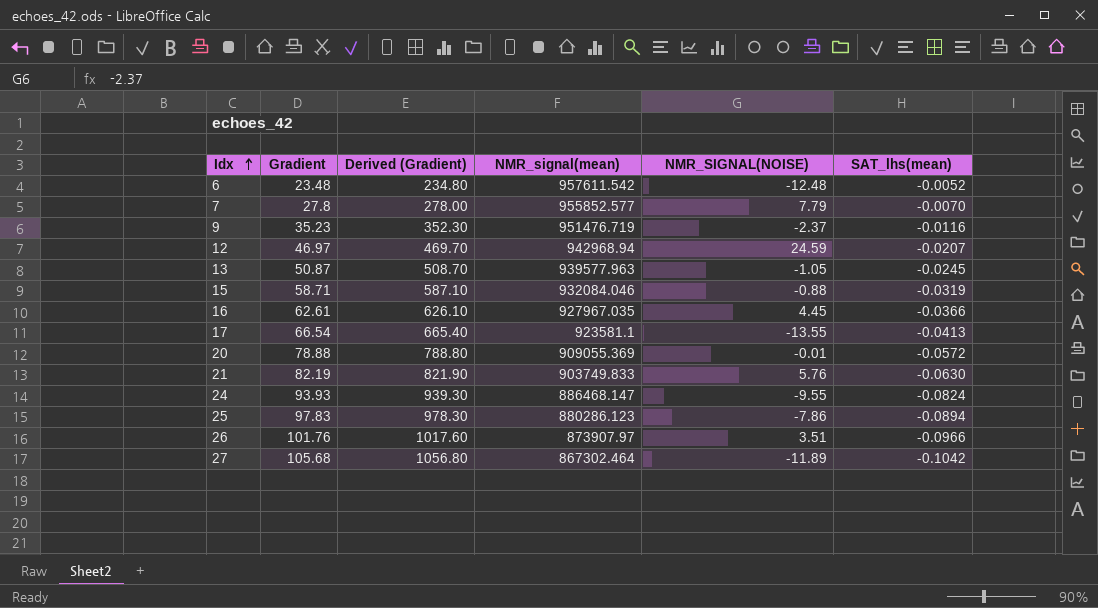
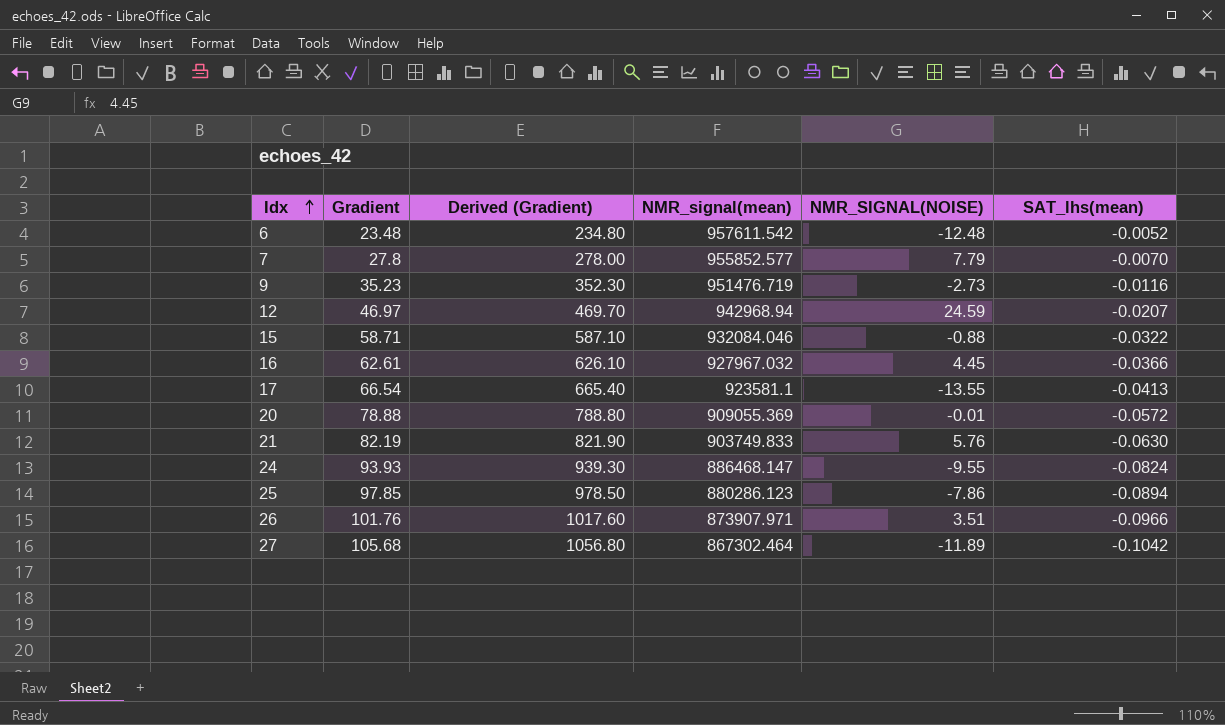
row 13: 50.87 | 508.70 | 939577.963 | -1.05 | -0.0245 -> none
9 | NMR_SIGNAL(NOISE): -2.37 -> -2.73
15 | SAT_lhs(mean): -0.0319 -> -0.0322
16 | NMR_signal(mean): 927967.035 -> 927967.032
25 | Gradient: 97.83 -> 97.85
25 | Derived (Gradient): 978.30 -> 978.50
26 | NMR_signal(mean): 873907.97 -> 873907.971

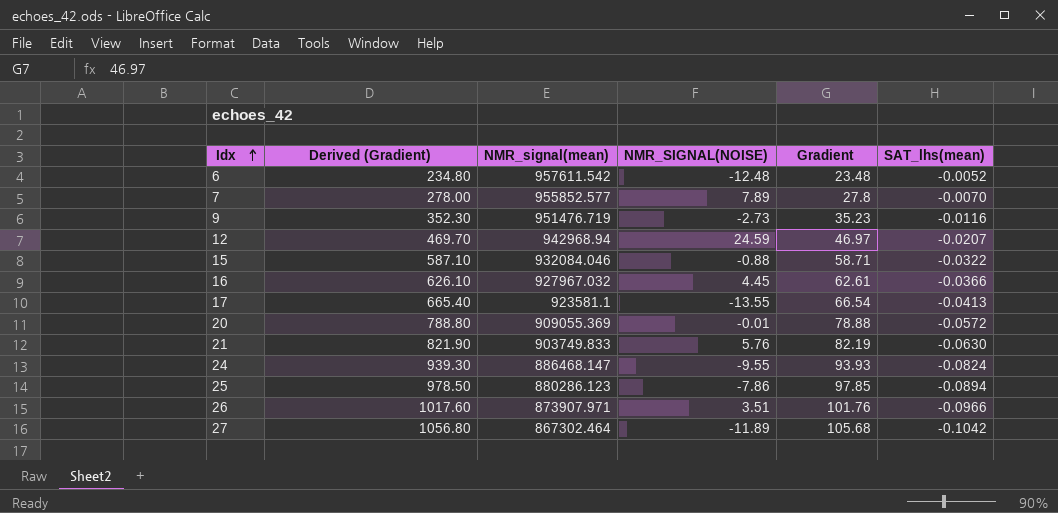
column Gradient | position: 2 -> 5
7 | NMR_SIGNAL(NOISE): 7.79 -> 7.89

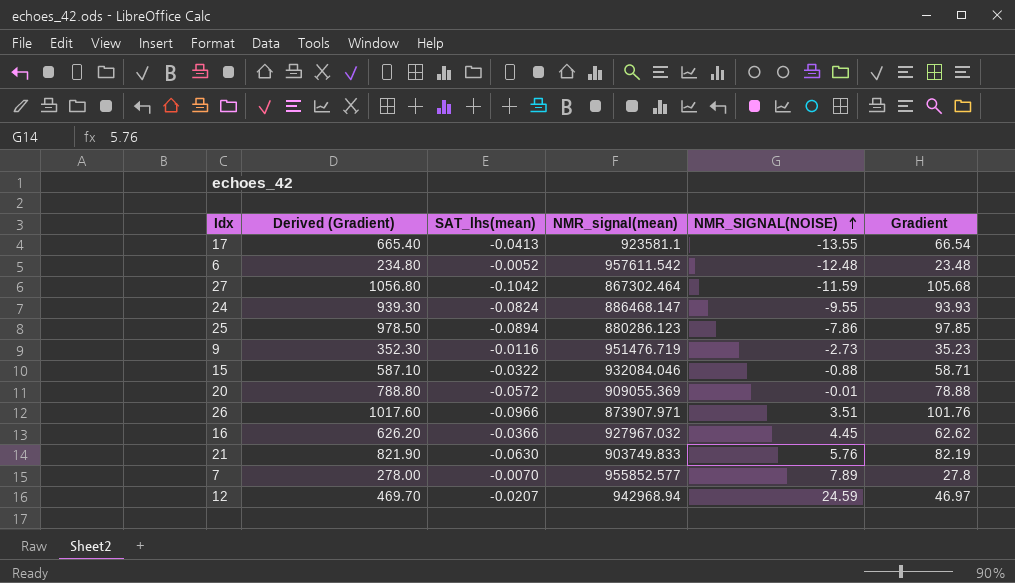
row order: Idx ascending -> NMR_SIGNAL(NOISE) ascending
column SAT_lhs(mean) | position: 6 -> 3
27 | NMR_SIGNAL(NOISE): -11.89 -> -11.59
16 | Derived (Gradient): 626.10 -> 626.20
16 | Gradient: 62.61 -> 62.62

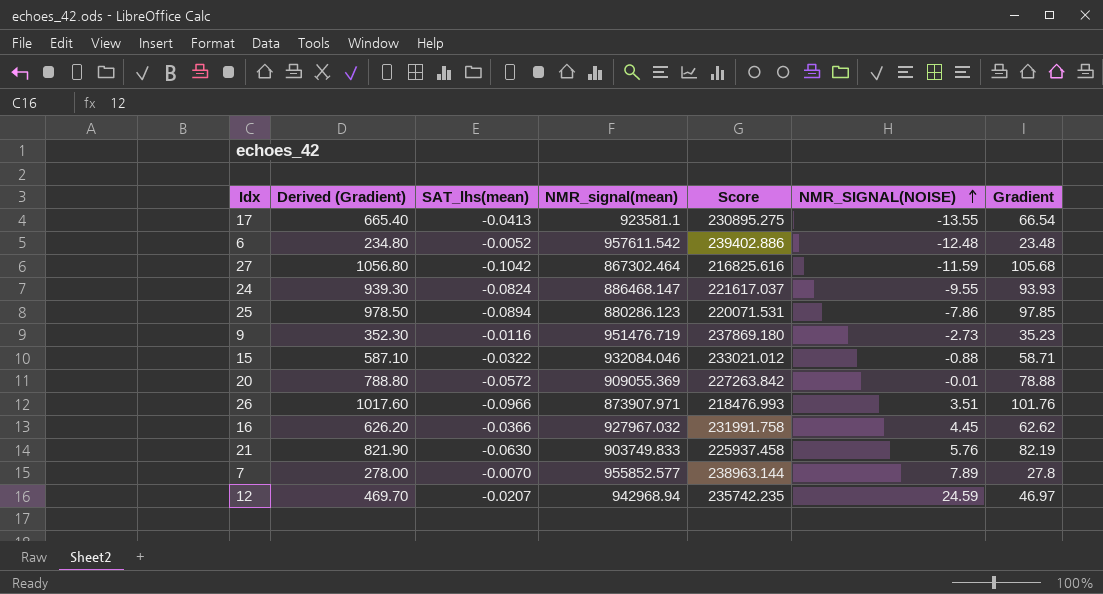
column Score | formula: none -> [NMR_signal(mean)] * 0.25

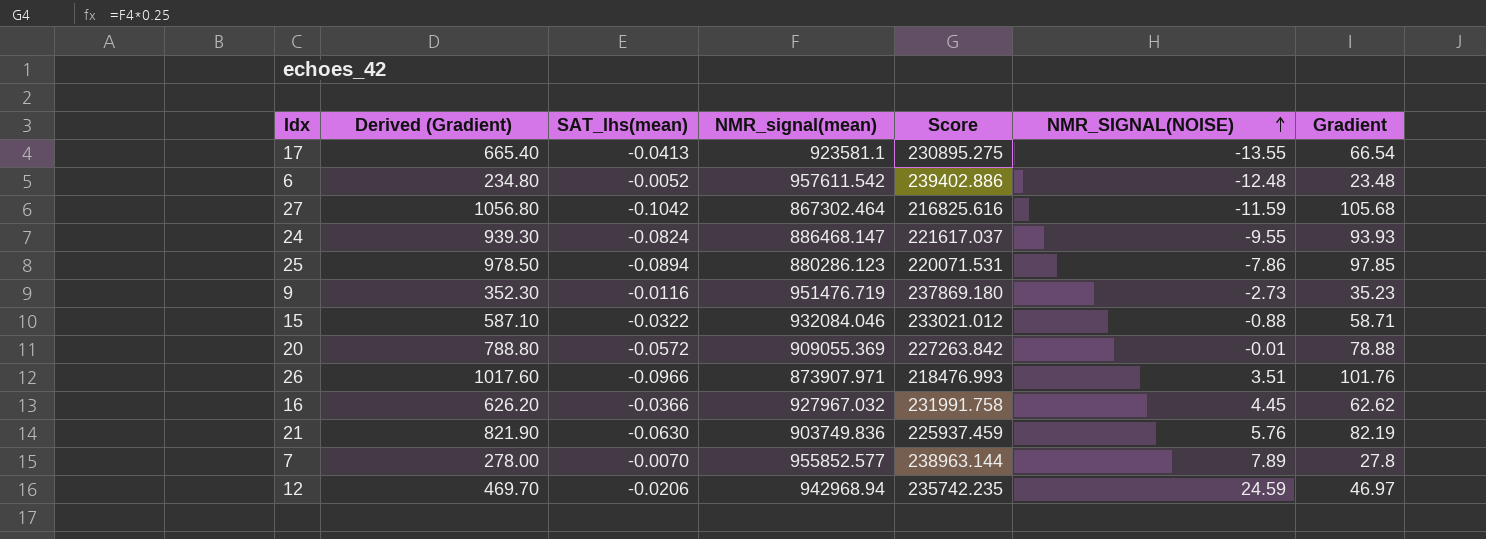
21 | NMR_signal(mean): 903749.833 -> 903749.836
21 | Score: 225937.458 -> 225937.459
12 | SAT_lhs(mean): -0.0207 -> -0.0206

